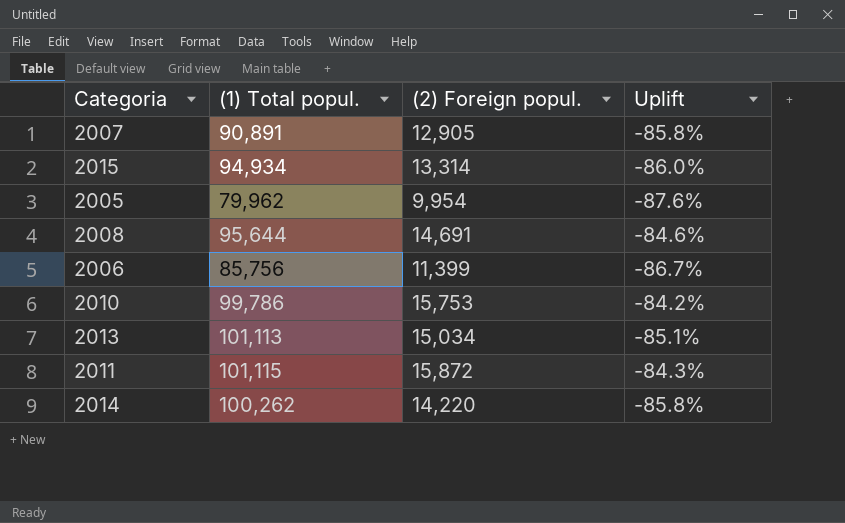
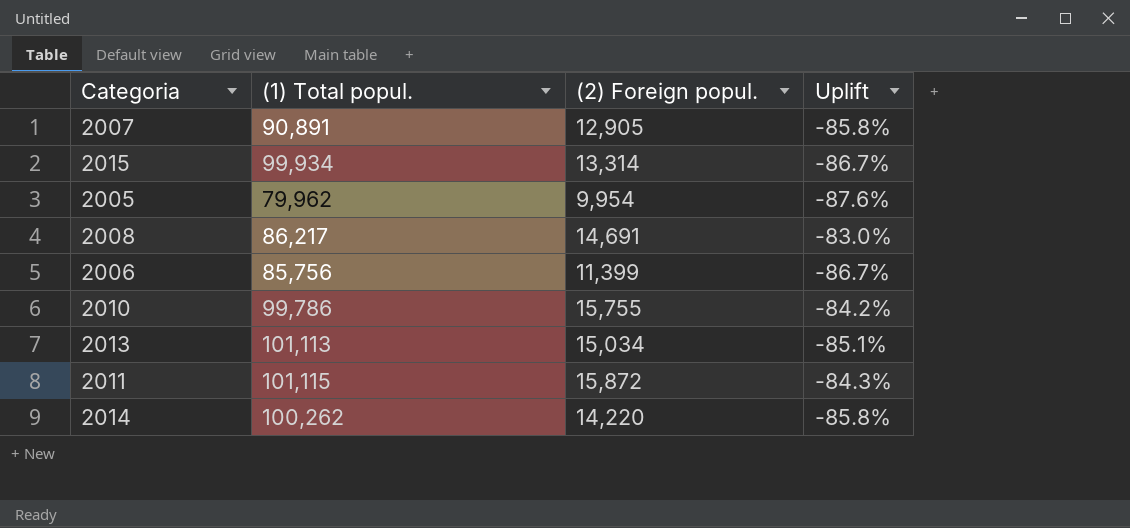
2015 | (1) Total popul.: 94,934 -> 99,934
2015 | Uplift: -86.0% -> -86.7%
2008 | (1) Total popul.: 95,644 -> 86,217
2008 | Uplift: -84.6% -> -83.0%
2010 | (2) Foreign popul.: 15,753 -> 15,755

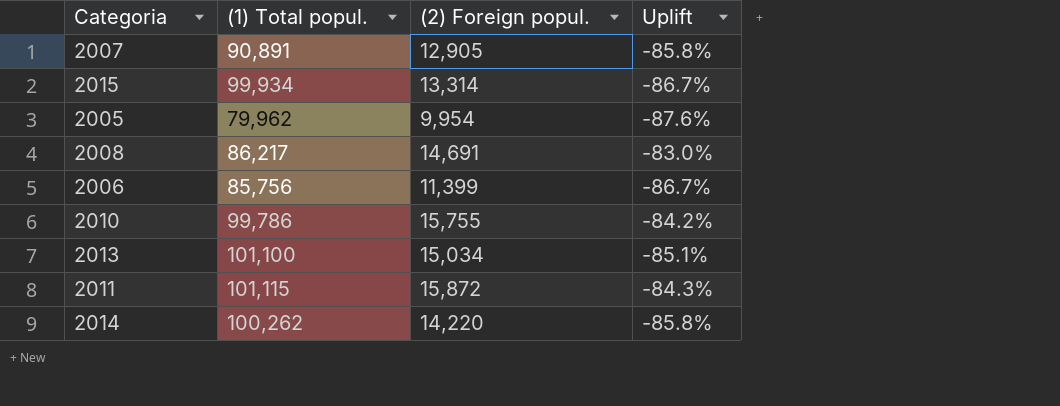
2013 | (1) Total popul.: 101,113 -> 101,100

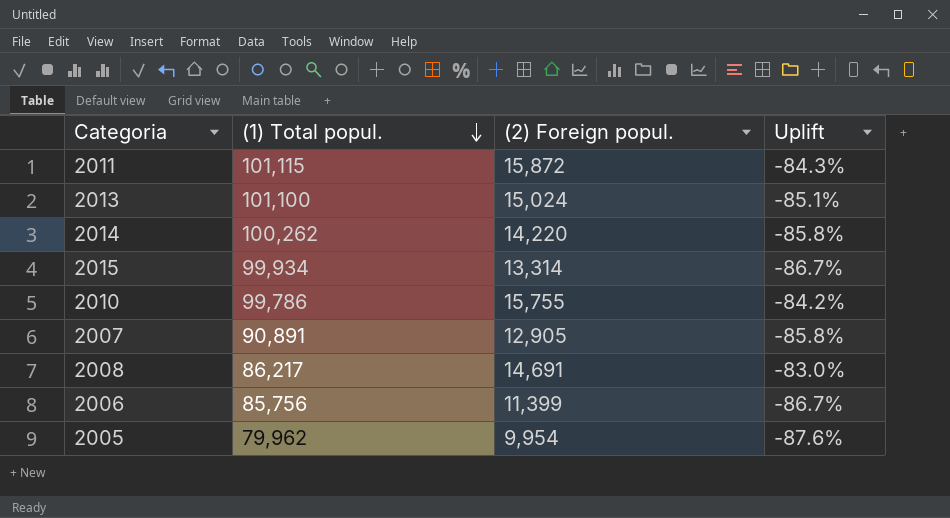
row order: none -> (1) Total popul. descending
2013 | (2) Foreign popul.: 15,034 -> 15,024

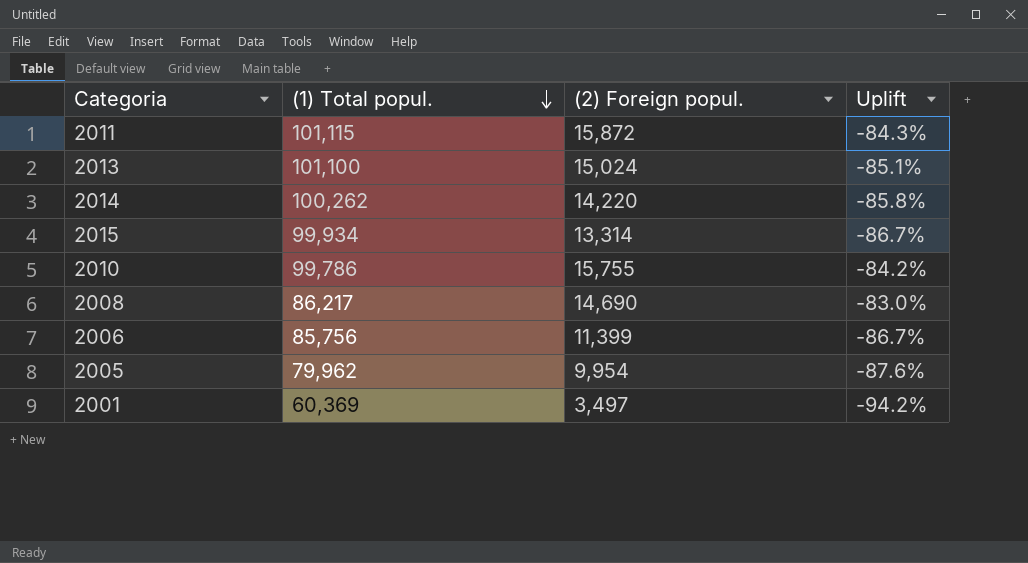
row 2007: 90,891 | 12,905 | -85.8% -> none
2008 | (2) Foreign popul.: 14,691 -> 14,690
row 2001: none -> 60,369 | 3,497 | -94.2%

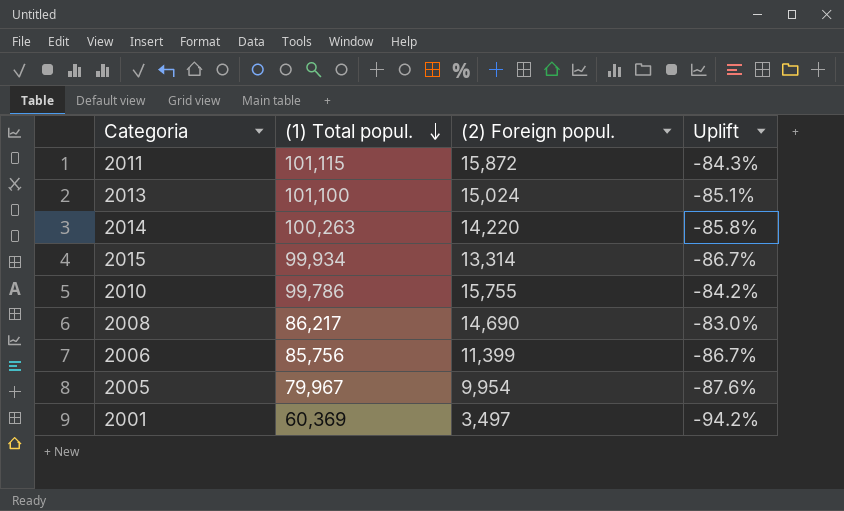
2014 | (1) Total popul.: 100,262 -> 100,263
2005 | (1) Total popul.: 79,962 -> 79,967

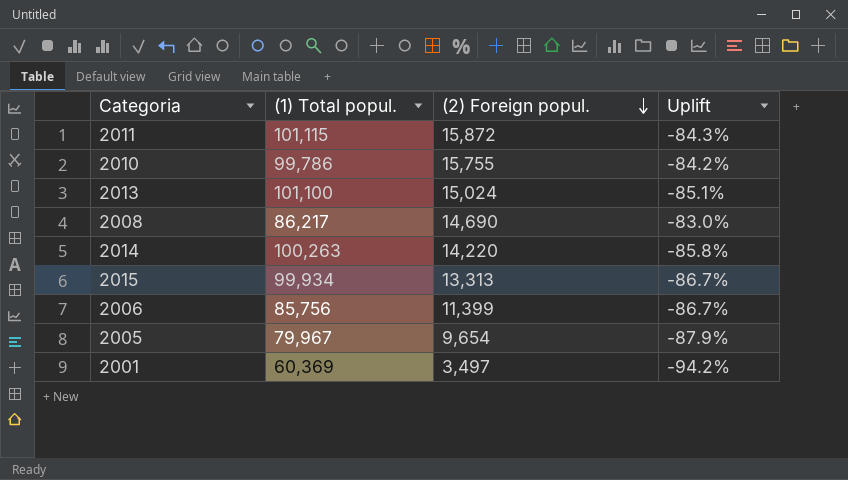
row order: (1) Total popul. descending -> (2) Foreign popul. descending
2015 | (2) Foreign popul.: 13,314 -> 13,313
2005 | (2) Foreign popul.: 9,954 -> 9,654
2005 | Uplift: -87.6% -> -87.9%

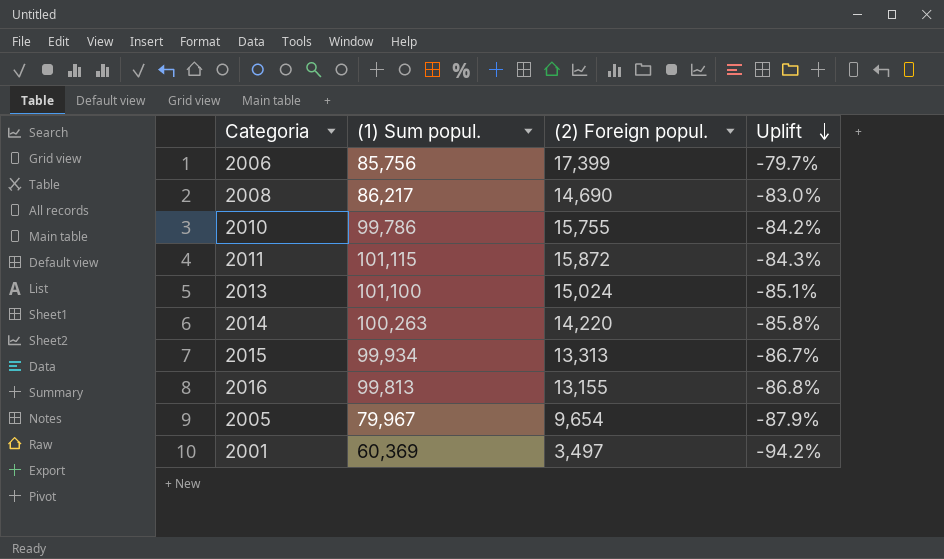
row order: (2) Foreign popul. descending -> Uplift descending
column name: (1) Total popul. -> (1) Sum popul.
2006 | (2) Foreign popul.: 11,399 -> 17,399
2006 | Uplift: -86.7% -> -79.7%
row 2016: none -> 99,813 | 13,155 | -86.8%

